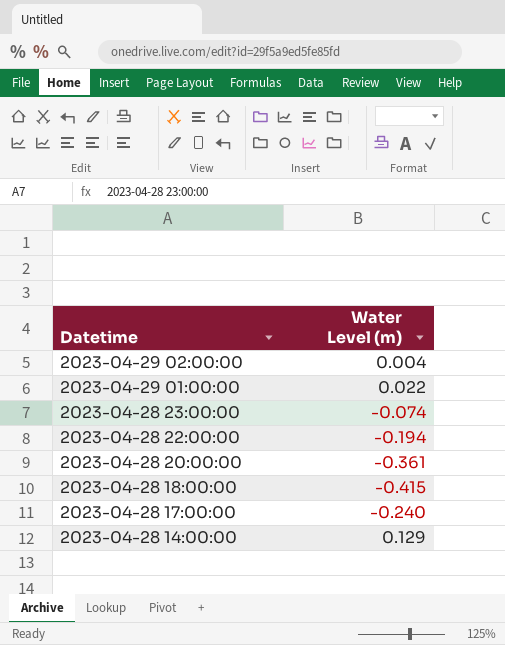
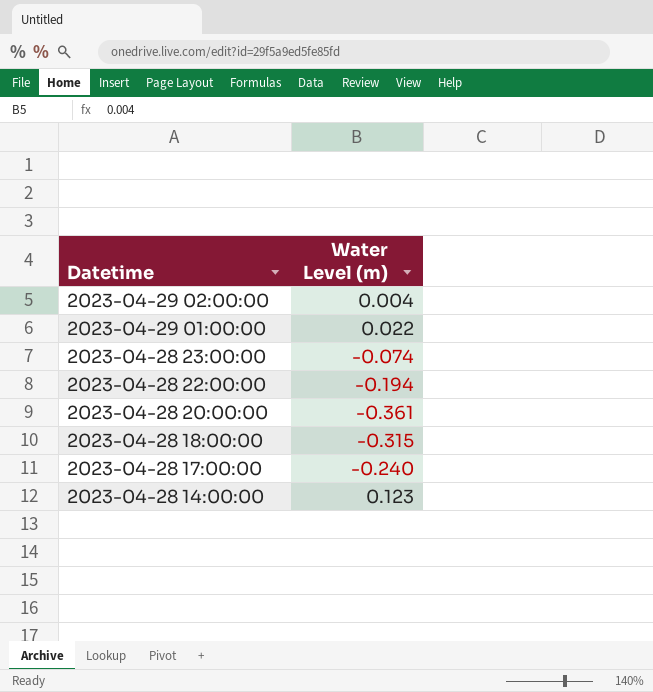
2023-04-28 18:00:00 | Water Level (m): -0.415 -> -0.315
2023-04-28 14:00:00 | Water Level (m): 0.129 -> 0.123

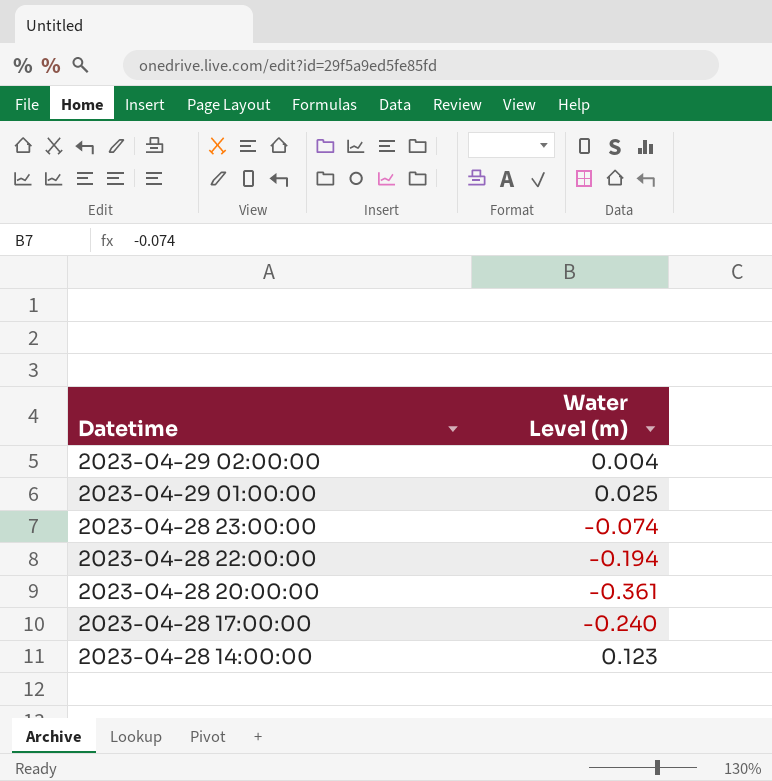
row 2023-04-28 18:00:00: -0.315 -> none
2023-04-29 01:00:00 | Water Level (m): 0.022 -> 0.025

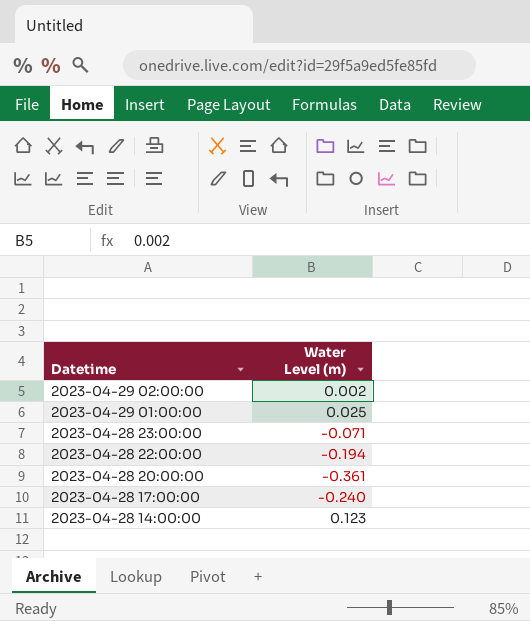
2023-04-29 02:00:00 | Water Level (m): 0.004 -> 0.002
2023-04-28 23:00:00 | Water Level (m): -0.074 -> -0.071

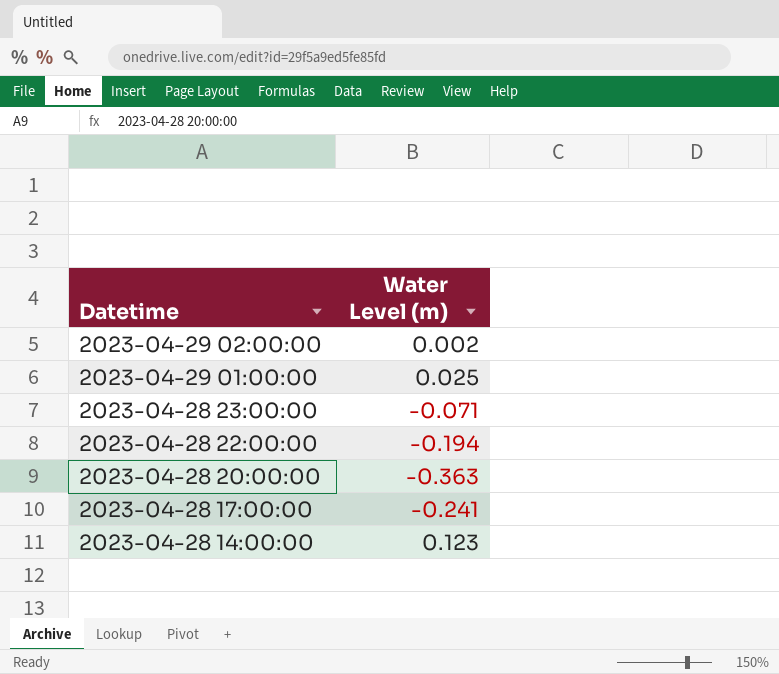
2023-04-28 20:00:00 | Water Level (m): -0.361 -> -0.363
2023-04-28 17:00:00 | Water Level (m): -0.240 -> -0.241

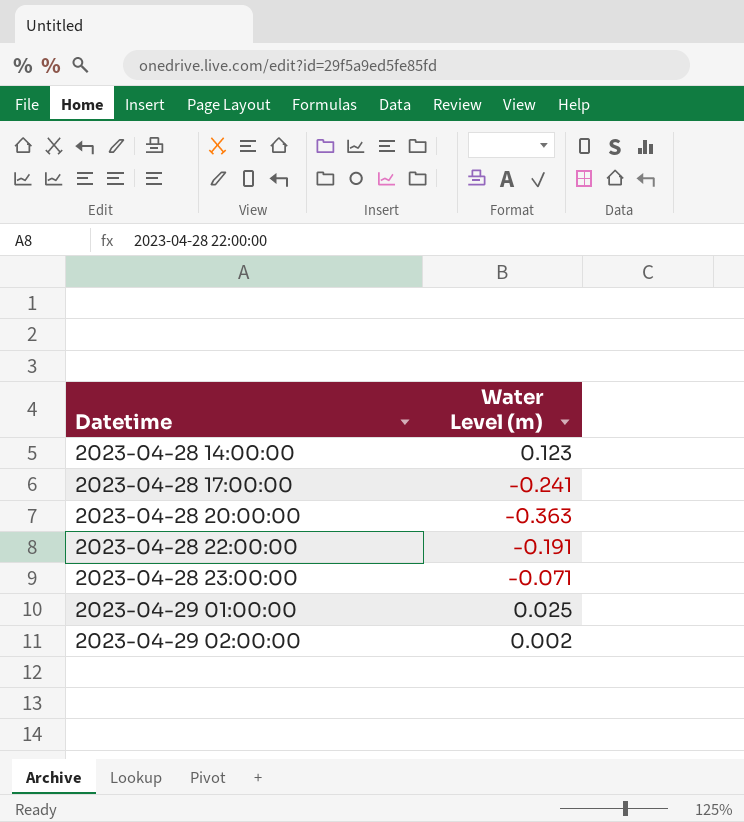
row order: Datetime descending -> Datetime ascending
2023-04-28 22:00:00 | Water Level (m): -0.194 -> -0.191

